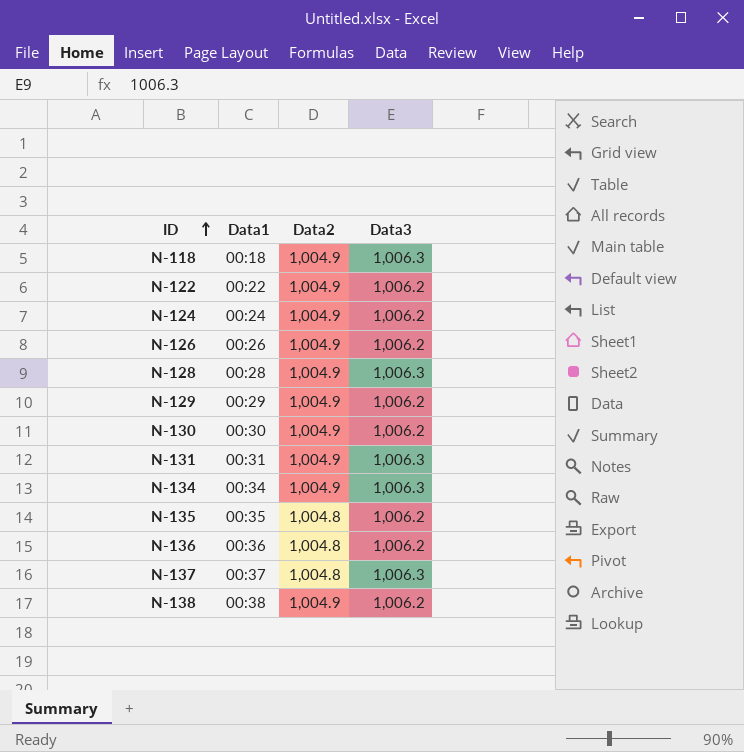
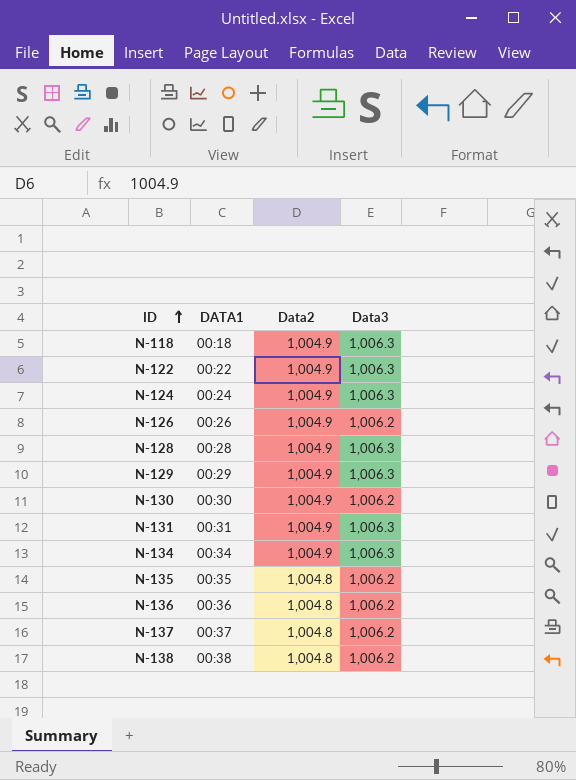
column name: Data1 -> DATA1
N-122 | Data3: 1,006.2 -> 1,006.3
N-124 | Data3: 1,006.2 -> 1,006.3
N-129 | Data3: 1,006.2 -> 1,006.3
N-137 | Data3: 1,006.3 -> 1,006.2
N-138 | Data2: 1,004.9 -> 1,004.8

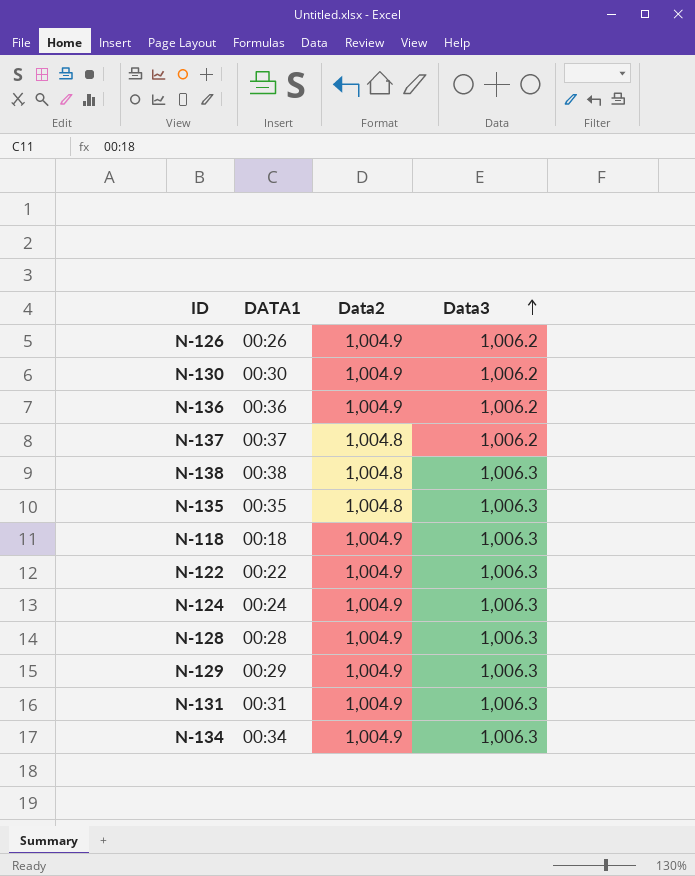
row order: ID ascending -> Data3 ascending
N-136 | Data2: 1,004.8 -> 1,004.9
N-138 | Data3: 1,006.2 -> 1,006.3
N-135 | Data3: 1,006.2 -> 1,006.3

